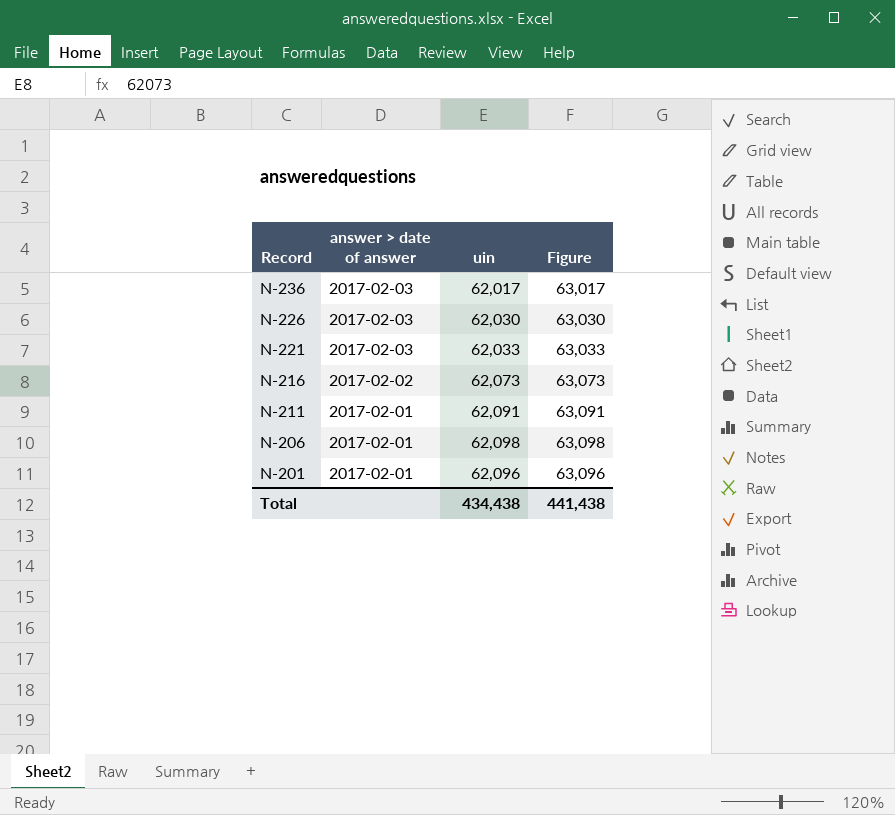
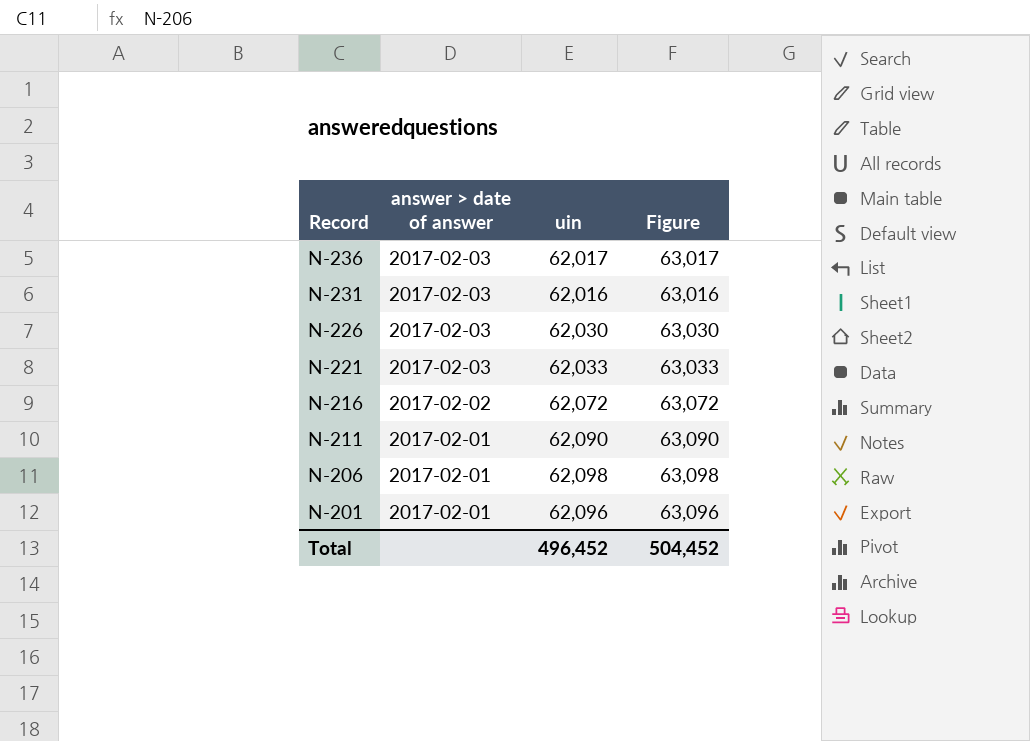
row N-231: none -> 2017-02-03 | 62,016 | 63,016
N-216 | uin: 62,073 -> 62,072
N-216 | Figure: 63,073 -> 63,072
N-211 | uin: 62,091 -> 62,090
N-211 | Figure: 63,091 -> 63,090
Total | uin: 434,438 -> 496,452
Total | Figure: 441,438 -> 504,452

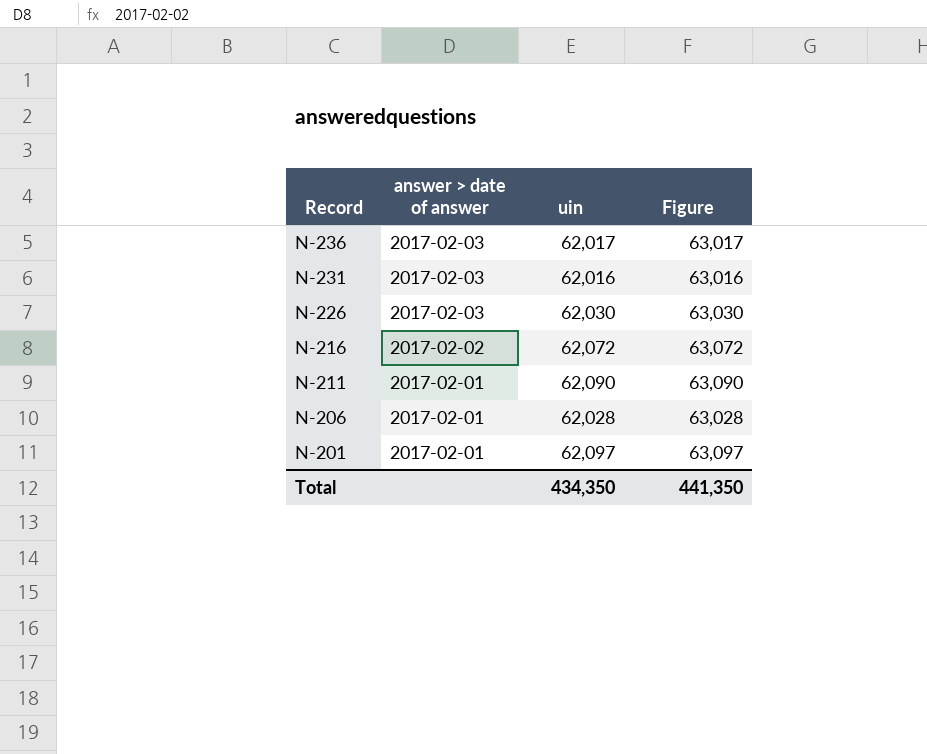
row N-221: 2017-02-03 | 62,033 | 63,033 -> none
N-206 | uin: 62,098 -> 62,028
N-206 | Figure: 63,098 -> 63,028
N-201 | uin: 62,096 -> 62,097
N-201 | Figure: 63,096 -> 63,097
Total | uin: 496,452 -> 434,350
Total | Figure: 504,452 -> 441,350

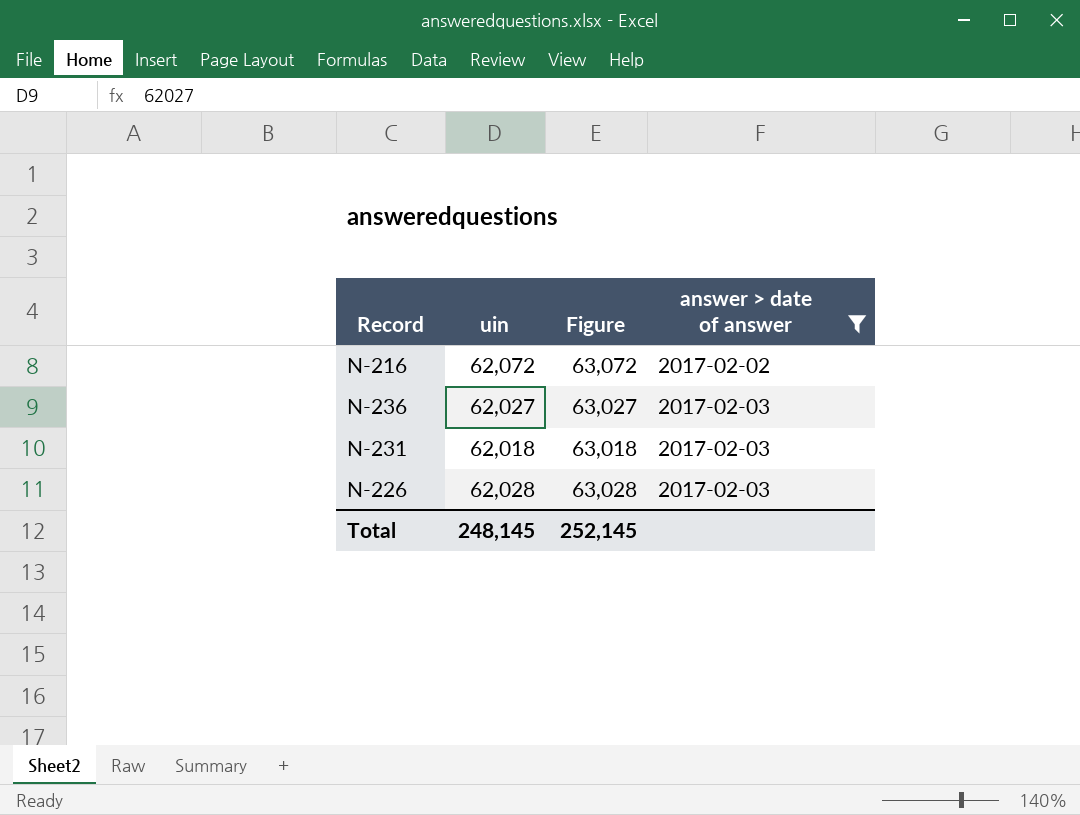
filter: none -> answer > date of answer != 2017-02-01
row order: Record descending -> answer > date of answer ascending
column answer > date of answer | position: 2 -> 4
N-236 | uin: 62,017 -> 62,027
N-236 | Figure: 63,017 -> 63,027
N-231 | uin: 62,016 -> 62,018
N-231 | Figure: 63,016 -> 63,018
N-226 | uin: 62,030 -> 62,028
N-226 | Figure: 63,030 -> 63,028
Total | uin: 434,350 -> 248,145
Total | Figure: 441,350 -> 252,145

